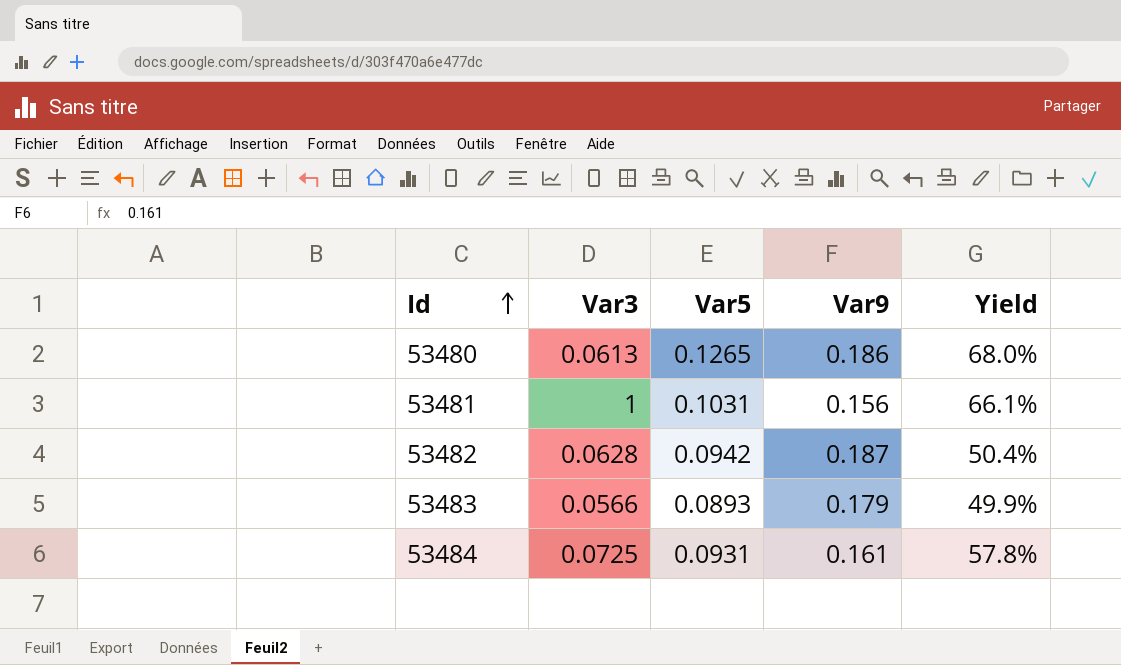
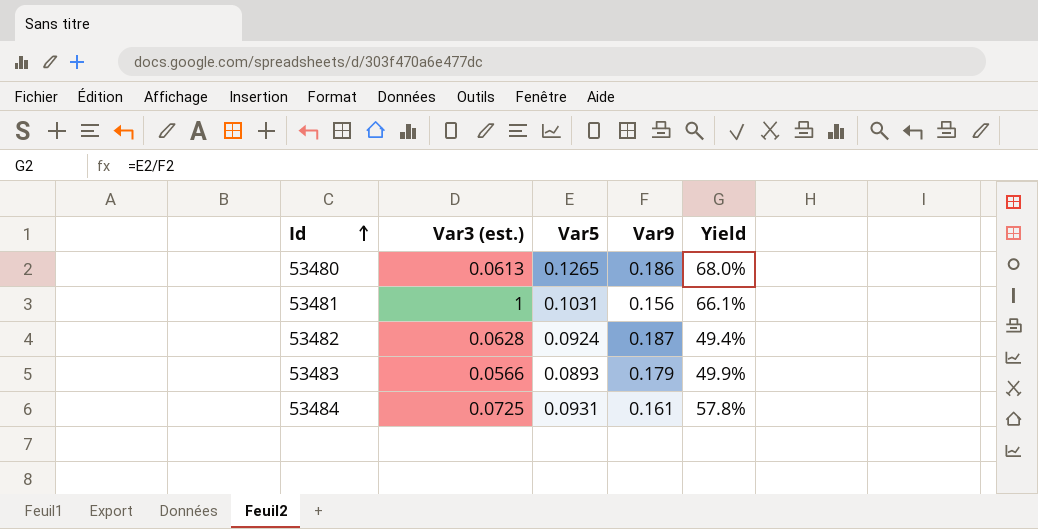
column name: Var3 -> Var3 (est.)
53482 | Var5: 0.0942 -> 0.0924
53482 | Yield: 50.4% -> 49.4%

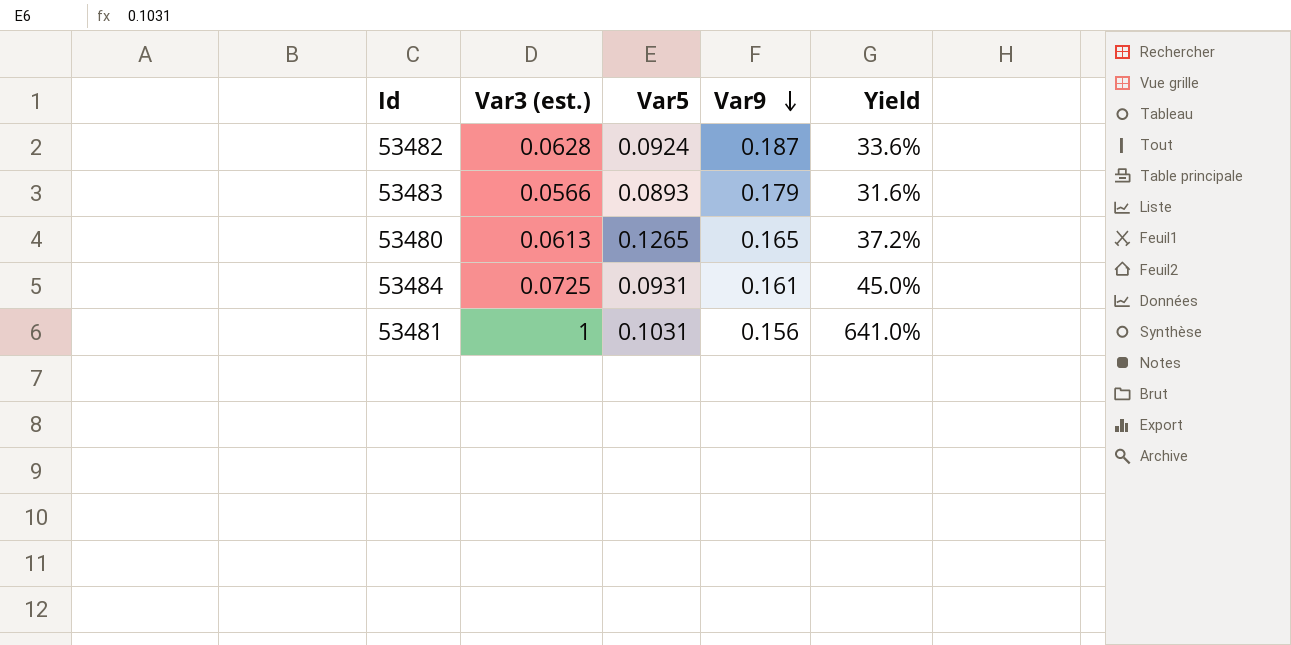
row order: Id ascending -> Var9 descending
column Yield | formula: [Var5] / [Var9] -> [Var3 (est.)] / [Var9]
53480 | Var9: 0.186 -> 0.165

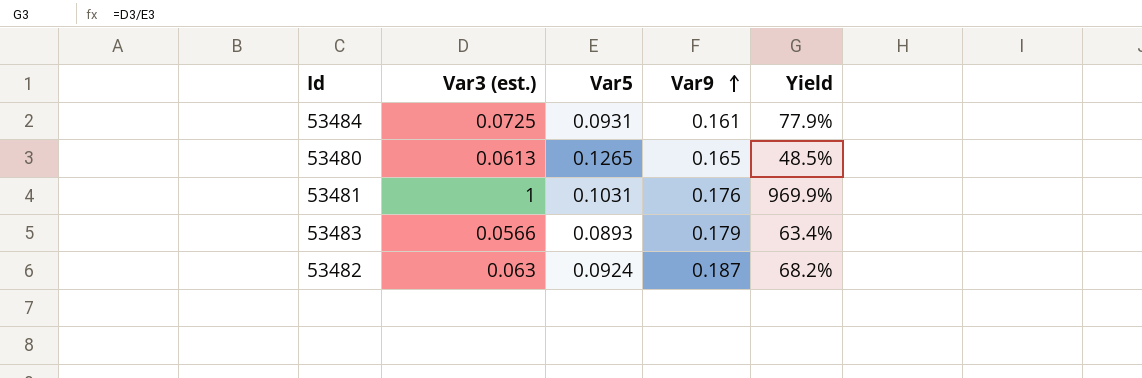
row order: Var9 descending -> Var9 ascending
column Yield | formula: [Var3 (est.)] / [Var9] -> [Var3 (est.)] / [Var5]
53481 | Var9: 0.156 -> 0.176
53482 | Var3 (est.): 0.0628 -> 0.063

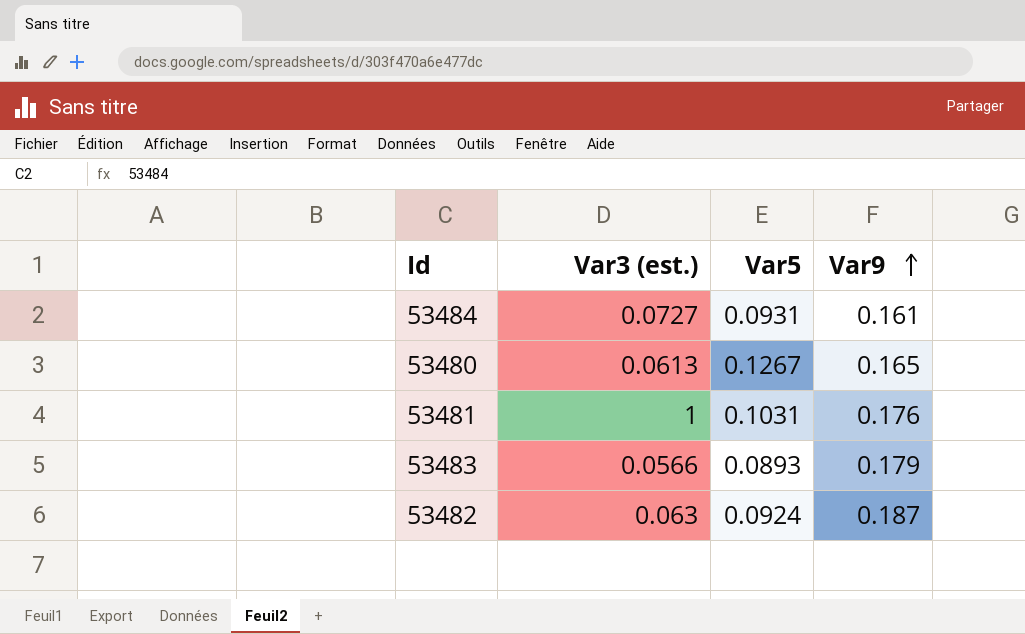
column Yield | formula: [Var3 (est.)] / [Var5] -> none
53484 | Var3 (est.): 0.0725 -> 0.0727
53480 | Var5: 0.1265 -> 0.1267

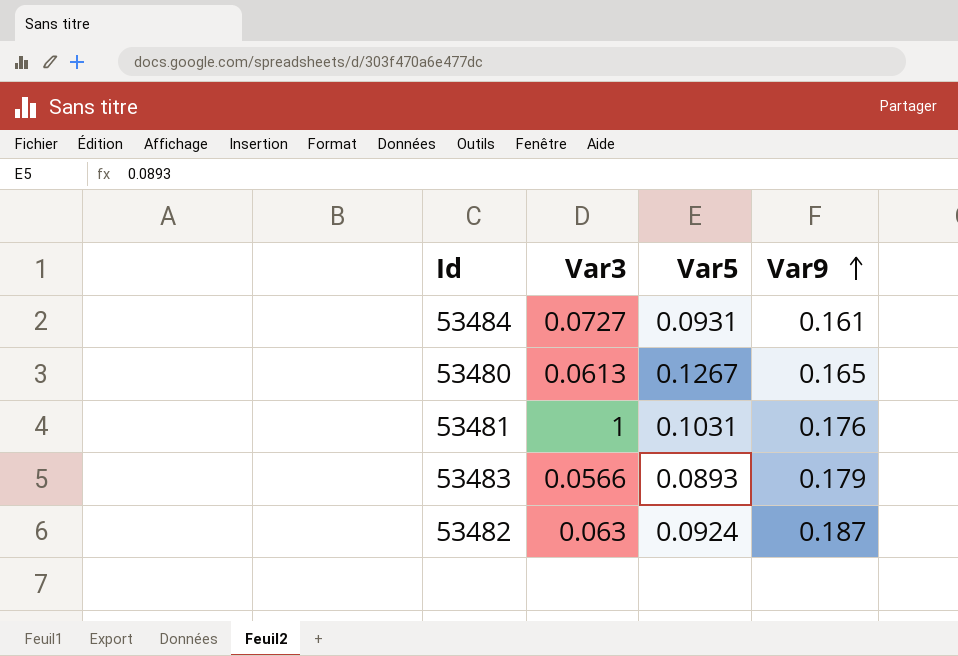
column name: Var3 (est.) -> Var3

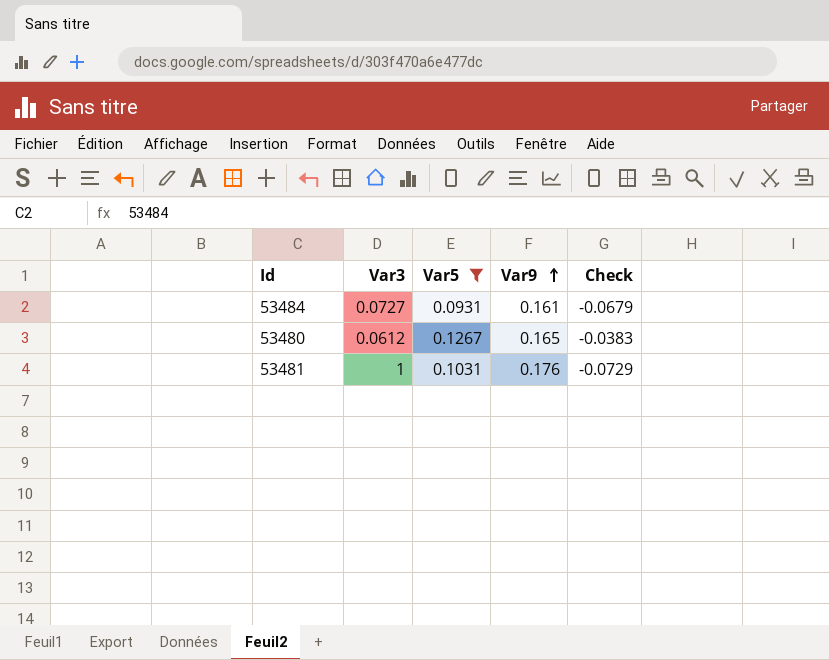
filter: none -> Var5 >= 0.0931
column Check | formula: none -> [Var5] - [Var9]
53480 | Var3: 0.0613 -> 0.0612

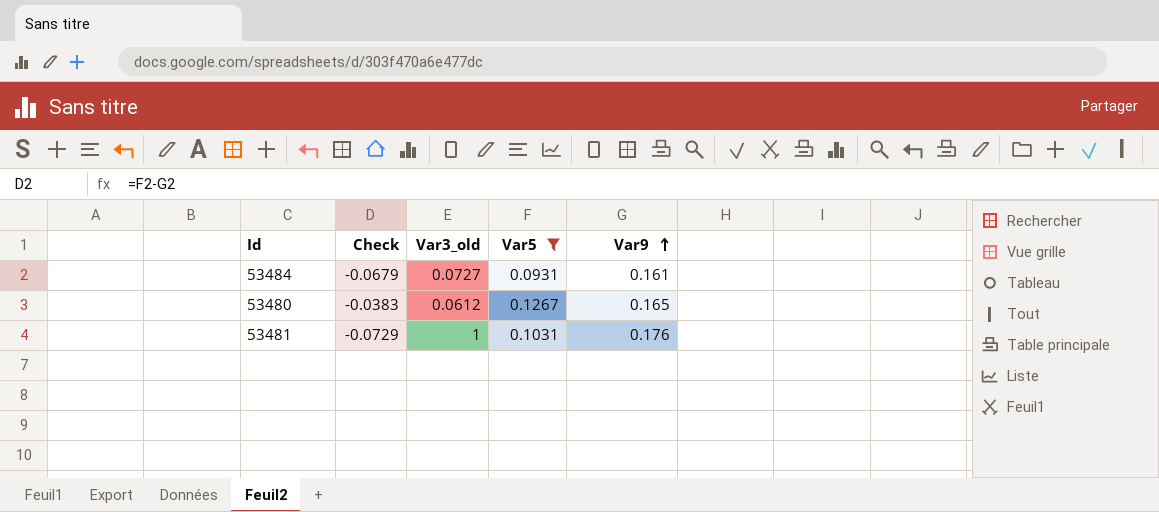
column Check | position: 5 -> 2
column name: Var3 -> Var3_old

